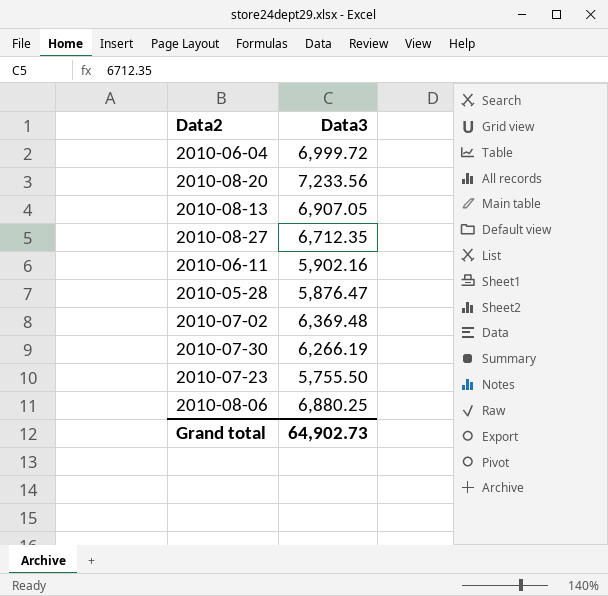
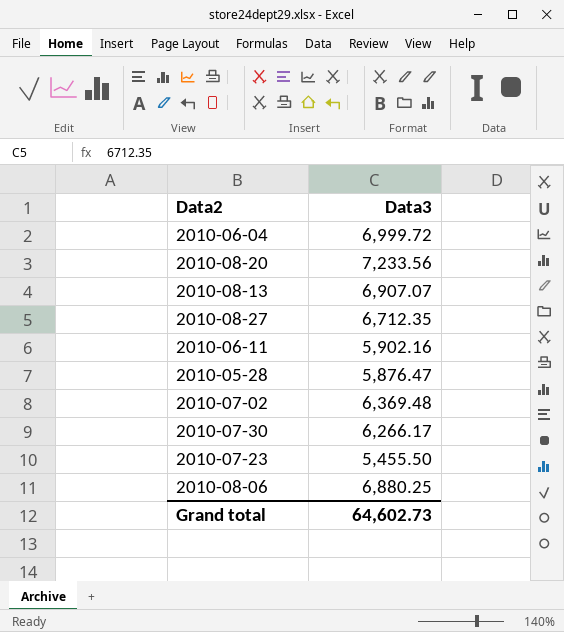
2010-08-13 | Data3: 6,907.05 -> 6,907.07
2010-07-30 | Data3: 6,266.19 -> 6,266.17
2010-07-23 | Data3: 5,755.50 -> 5,455.50
Grand total | Data3: 64,902.73 -> 64,602.73

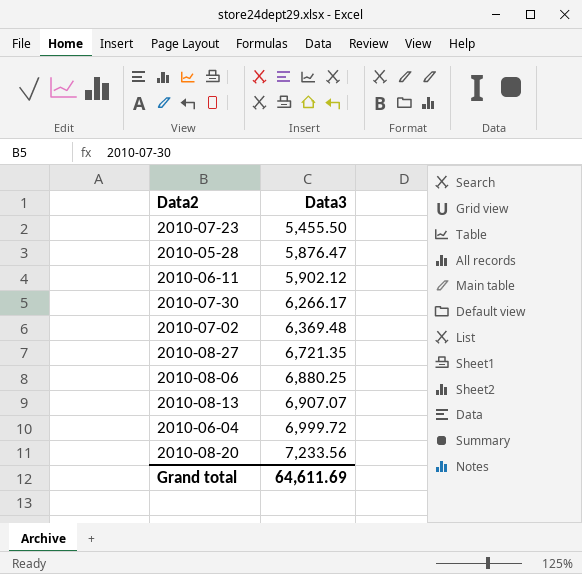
row order: none -> Data3 ascending
2010-06-11 | Data3: 5,902.16 -> 5,902.12
2010-08-27 | Data3: 6,712.35 -> 6,721.35
Grand total | Data3: 64,602.73 -> 64,611.69

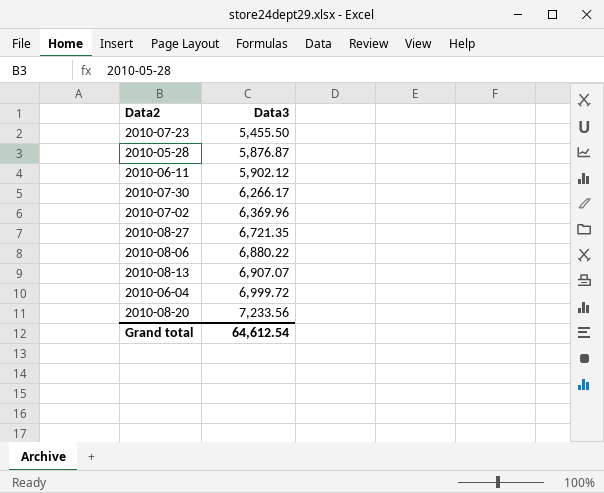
2010-05-28 | Data3: 5,876.47 -> 5,876.87
2010-07-02 | Data3: 6,369.48 -> 6,369.96
2010-08-06 | Data3: 6,880.25 -> 6,880.22
Grand total | Data3: 64,611.69 -> 64,612.54

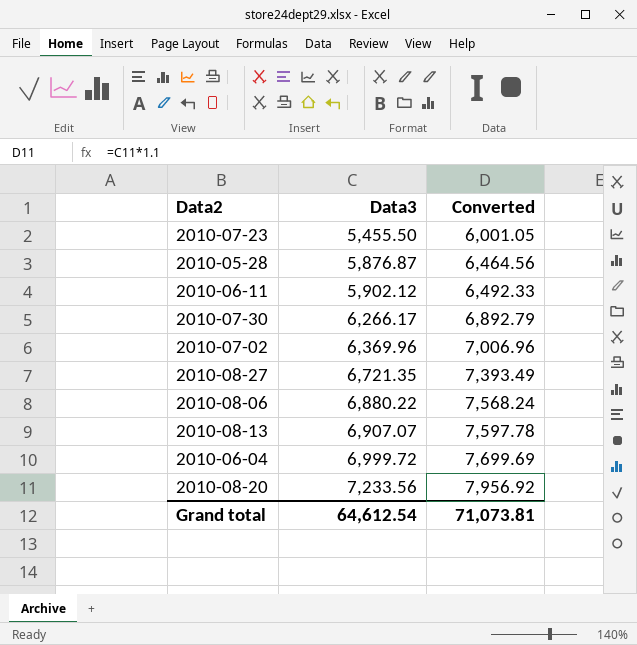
column Converted | formula: none -> [Data3] * 1.1

